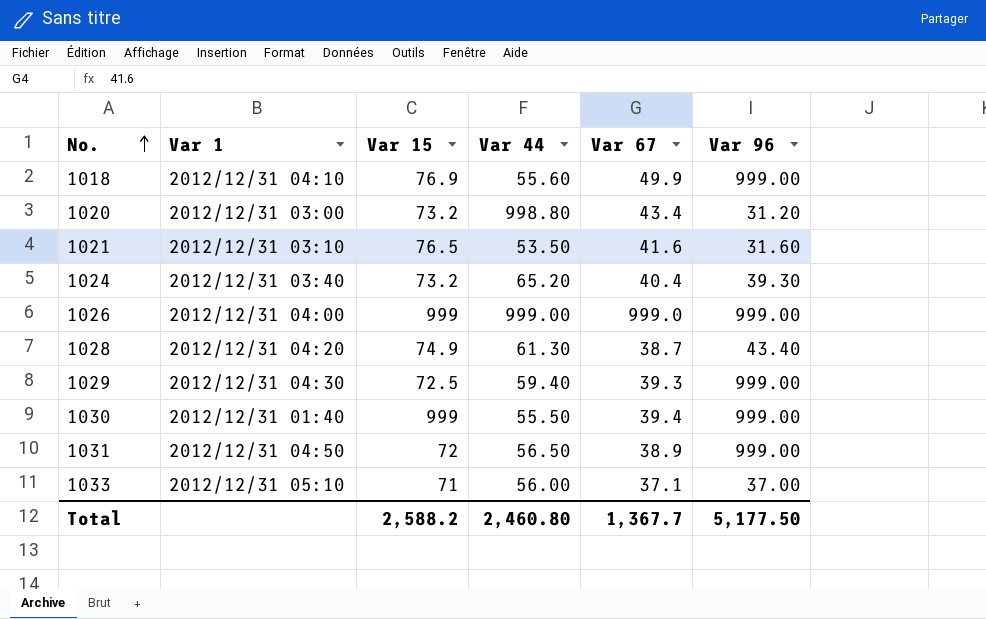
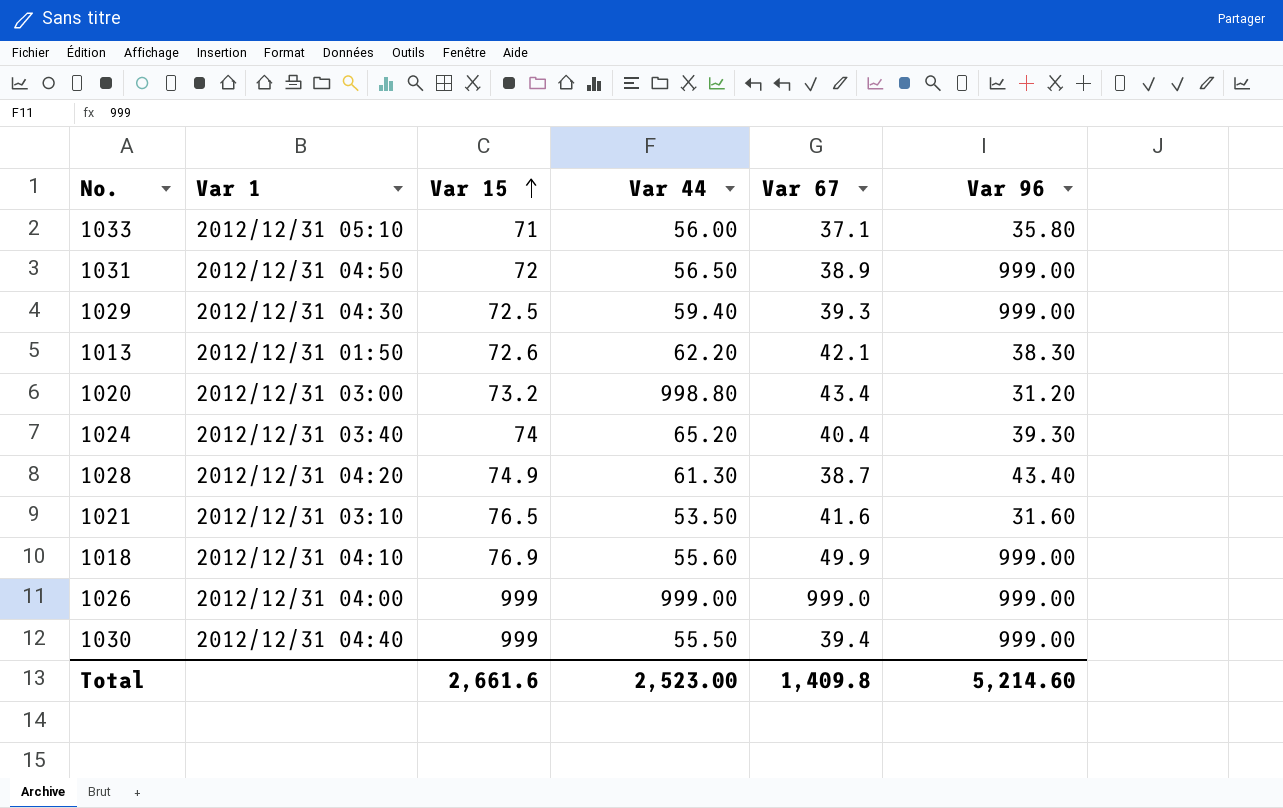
row order: No. ascending -> Var 15 ascending
1033 | Var 96: 37.00 -> 35.80
row 1013: none -> 2012/12/31 01:50 | 72.6 | 62.20 | 42.1 | 38.30
1024 | Var 15: 73.2 -> 74
1030 | Var 1: 2012/12/31 01:40 -> 2012/12/31 04:40
Total | Var 15: 2,588.2 -> 2,661.6
Total | Var 44: 2,460.80 -> 2,523.00
Total | Var 67: 1,367.7 -> 1,409.8
Total | Var 96: 5,177.50 -> 5,214.60

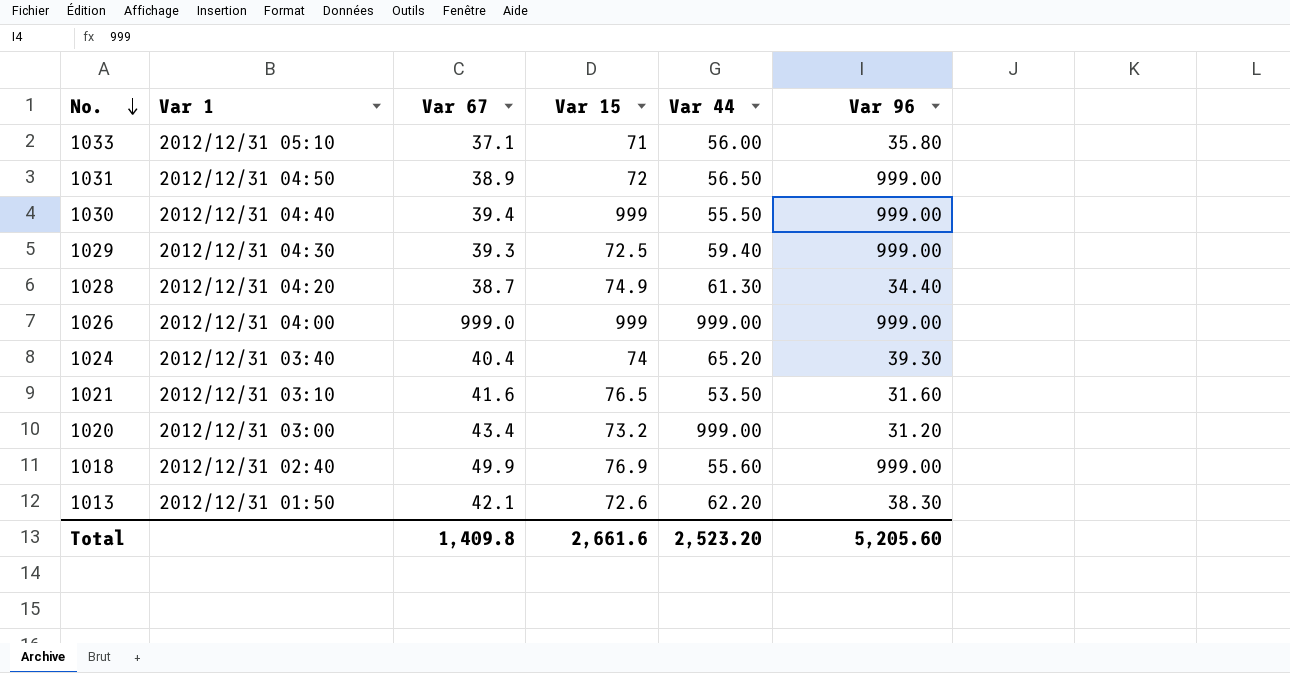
row order: Var 15 ascending -> No. descending
column Var 67 | position: 5 -> 3
1028 | Var 96: 43.40 -> 34.40
1020 | Var 44: 998.80 -> 999.00
1018 | Var 1: 2012/12/31 04:10 -> 2012/12/31 02:40
Total | Var 44: 2,523.00 -> 2,523.20
Total | Var 96: 5,214.60 -> 5,205.60

